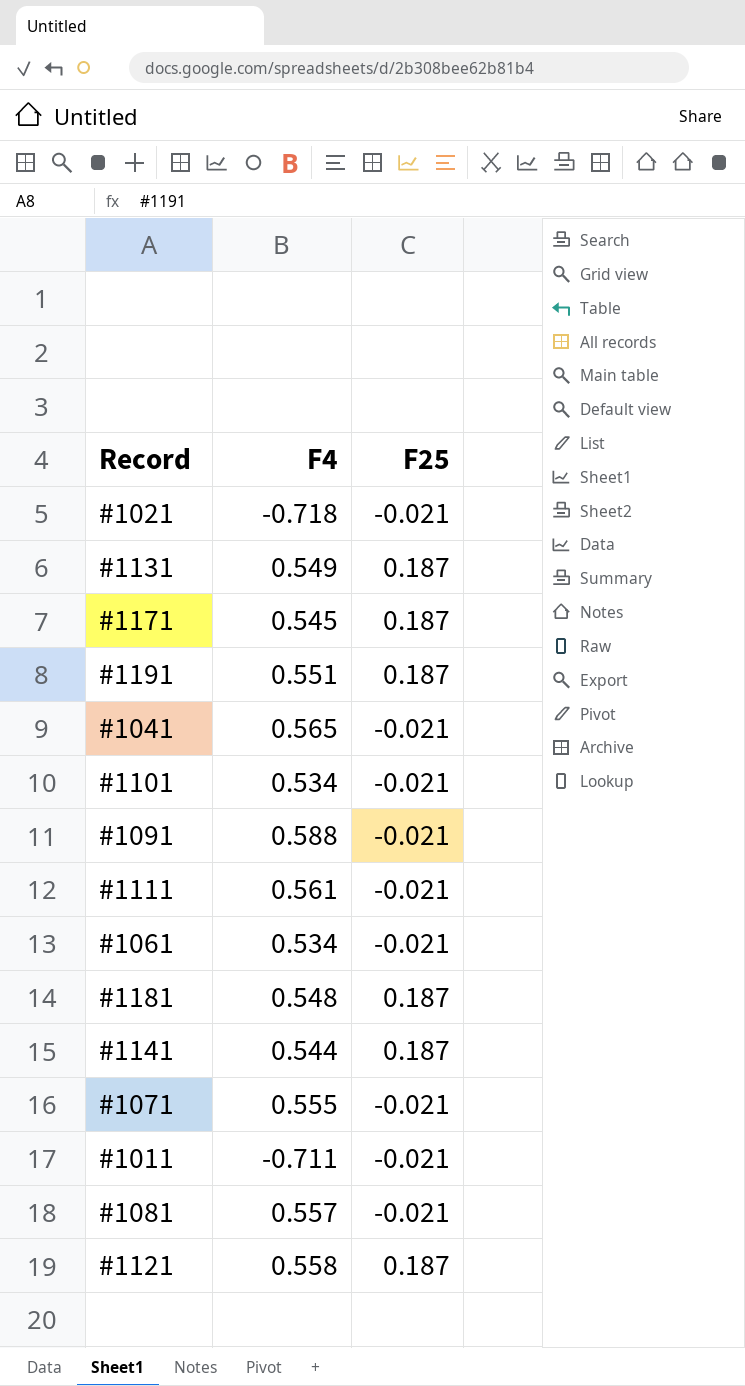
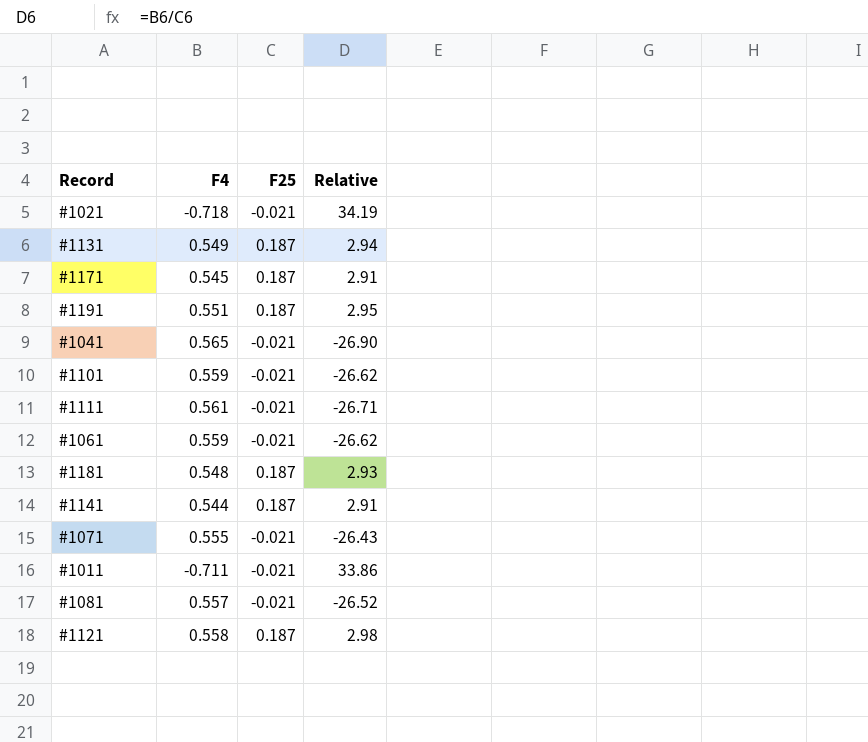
column Relative | formula: none -> [F4] / [F25]
row #1091: 0.588 | -0.021 -> none
#1101 | F4: 0.534 -> 0.559
#1061 | F4: 0.534 -> 0.559

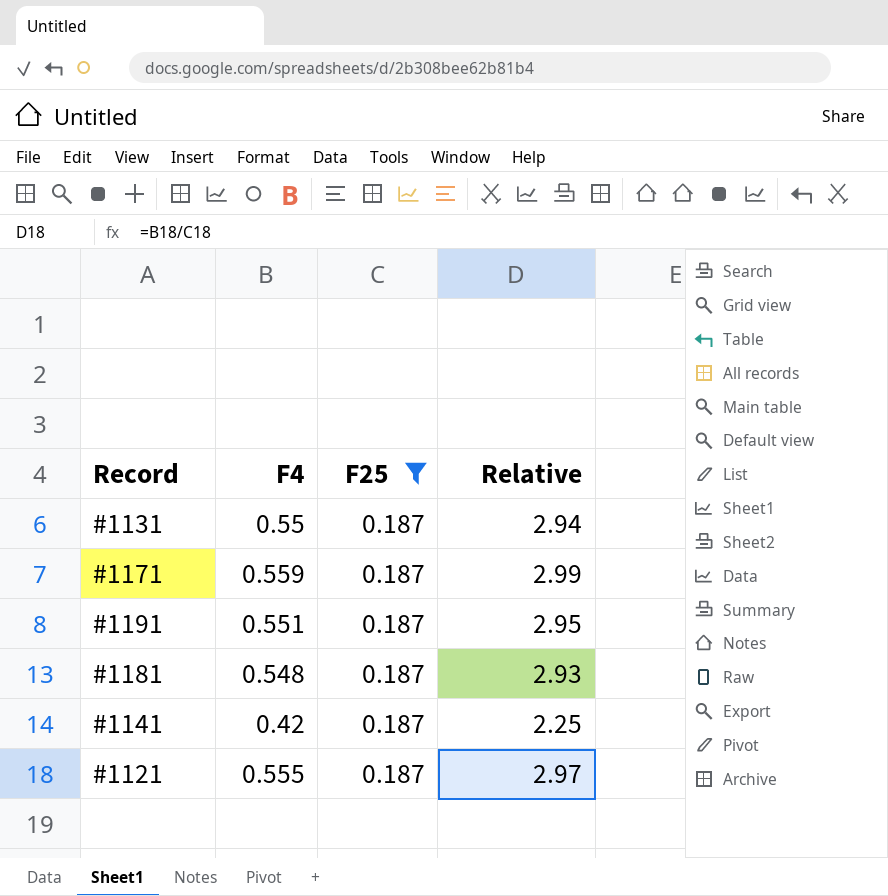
filter: none -> F25 = 0.187
#1131 | F4: 0.549 -> 0.55
#1171 | F4: 0.545 -> 0.559
#1171 | Relative: 2.91 -> 2.99
#1141 | F4: 0.544 -> 0.42
#1141 | Relative: 2.91 -> 2.25
#1121 | F4: 0.558 -> 0.555
#1121 | Relative: 2.98 -> 2.97

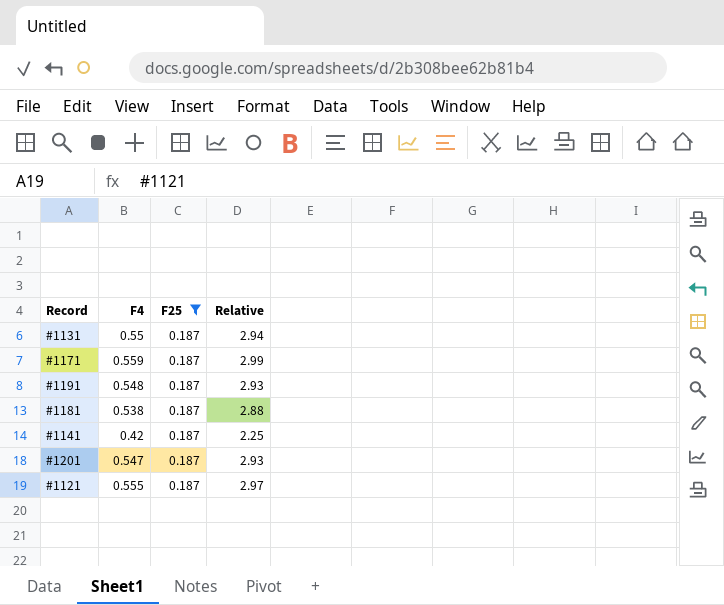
#1191 | F4: 0.551 -> 0.548
#1191 | Relative: 2.95 -> 2.93
#1181 | F4: 0.548 -> 0.538
#1181 | Relative: 2.93 -> 2.88
row #1201: none -> 0.547 | 0.187 | 2.93

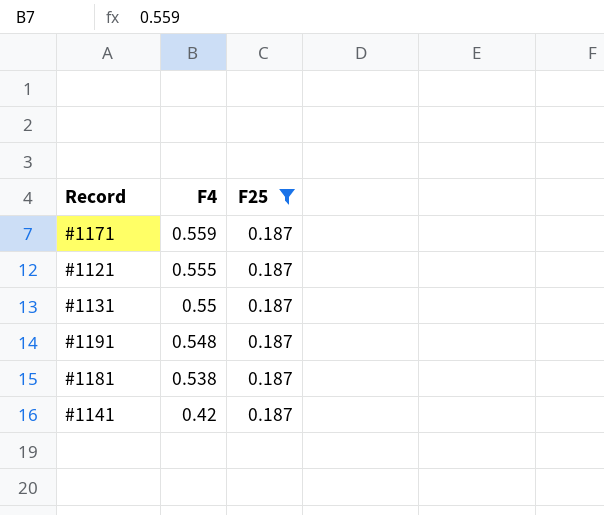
row order: none -> F4 descending
column Relative | formula: [F4] / [F25] -> none
row #1201: 0.547 | 0.187 | 2.93 -> none

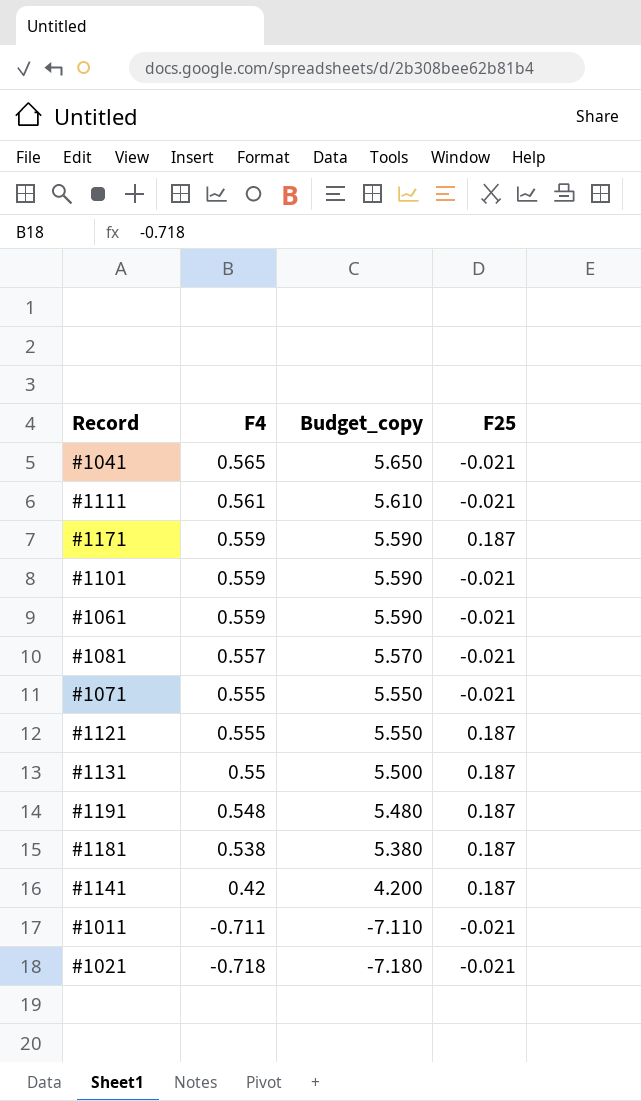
filter: F25 = 0.187 -> none
column Budget_copy | formula: none -> [F4] * 10

